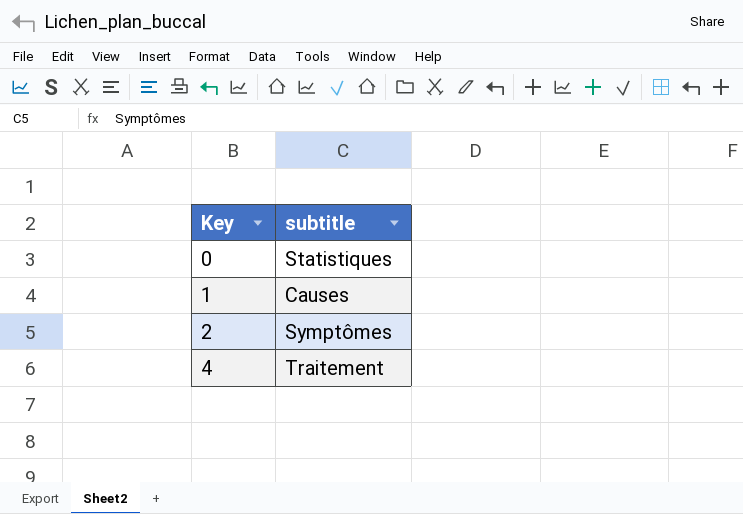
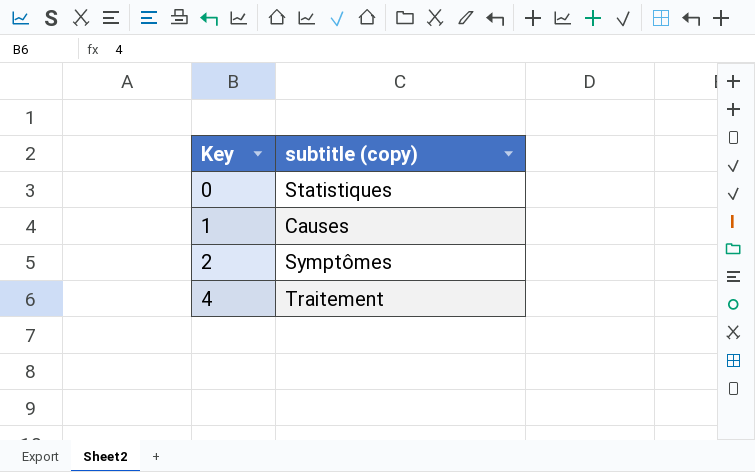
column name: subtitle -> subtitle (copy)

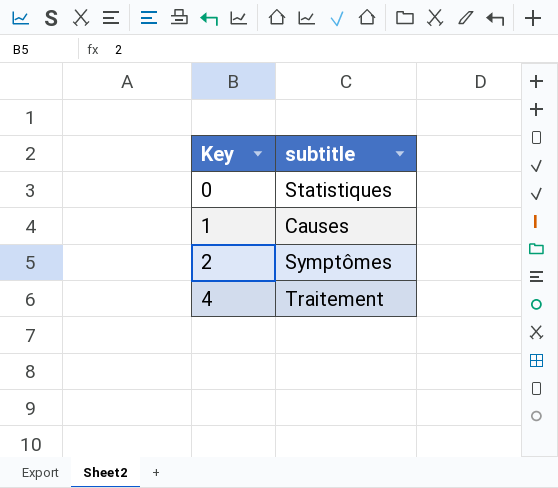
column name: subtitle (copy) -> subtitle

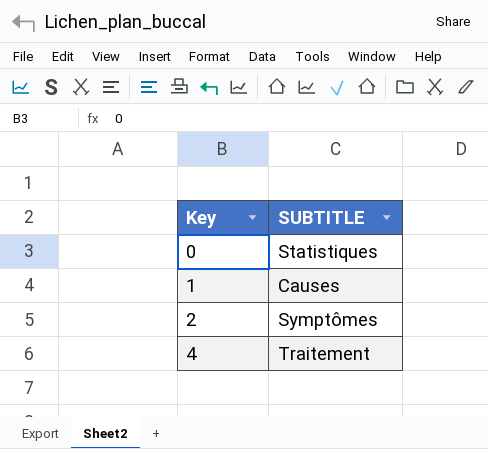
column name: subtitle -> SUBTITLE

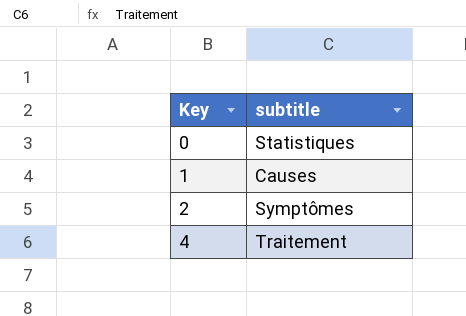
column name: SUBTITLE -> subtitle

